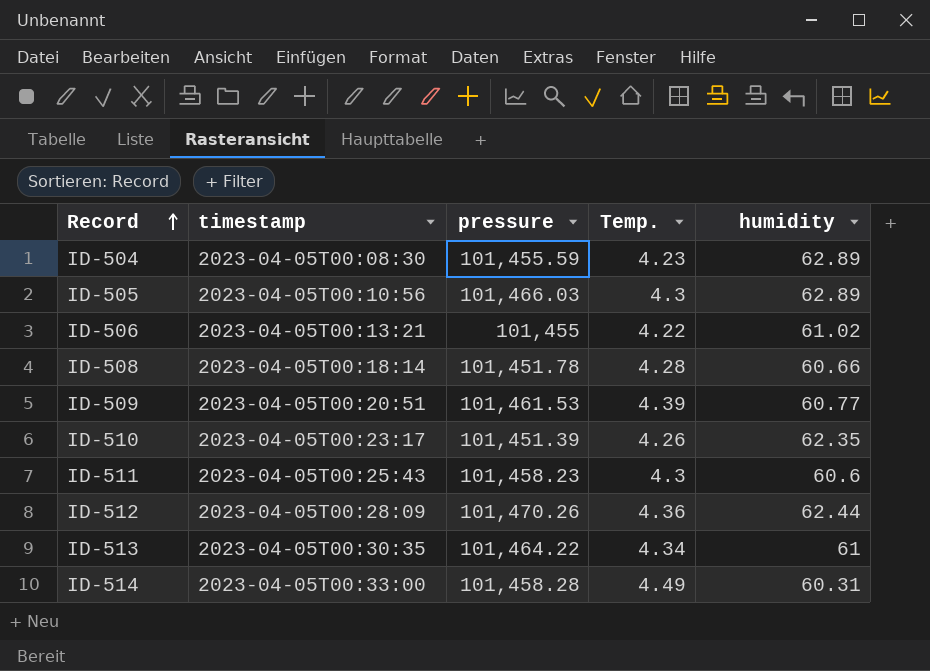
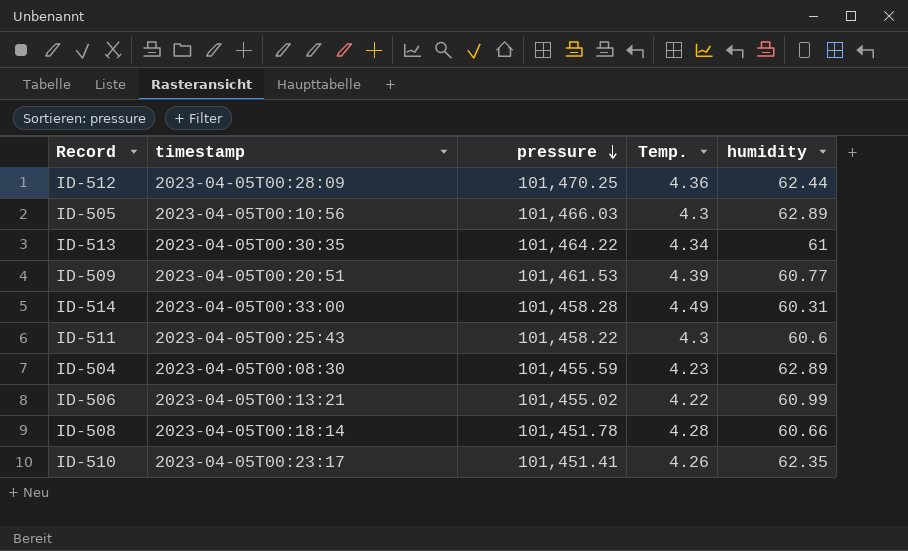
row order: Record ascending -> pressure descending
ID-512 | pressure: 101,470.26 -> 101,470.25
ID-511 | pressure: 101,458.23 -> 101,458.22
ID-506 | pressure: 101,455 -> 101,455.02
ID-506 | humidity: 61.02 -> 60.99
ID-510 | pressure: 101,451.39 -> 101,451.41

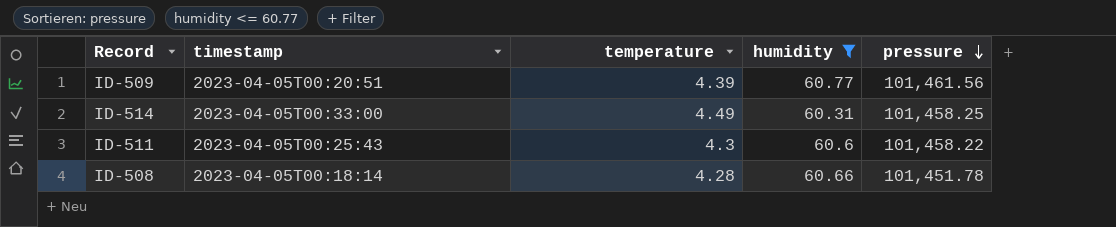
filter: none -> humidity <= 60.77
column name: Temp. -> temperature
column pressure | position: 3 -> 5
ID-509 | pressure: 101,461.53 -> 101,461.56
ID-514 | pressure: 101,458.28 -> 101,458.25

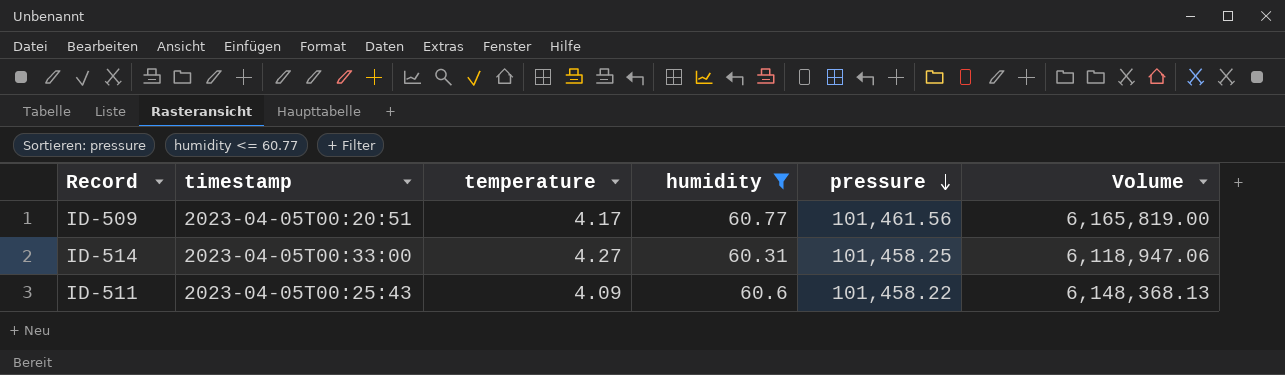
column Volume | formula: none -> [humidity] * [pressure]
row ID-508: 2023-04-05T00:18:14 | 4.28 | 60.66 | 101,451.78 -> none
ID-509 | temperature: 4.39 -> 4.17
ID-514 | temperature: 4.49 -> 4.27
ID-511 | temperature: 4.3 -> 4.09

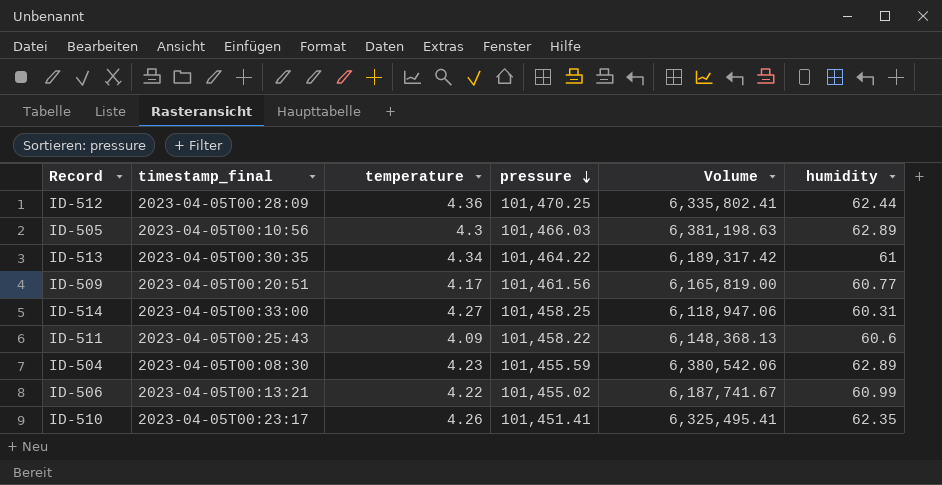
filter: humidity <= 60.77 -> none
column name: timestamp -> timestamp_final
column humidity | position: 4 -> 6

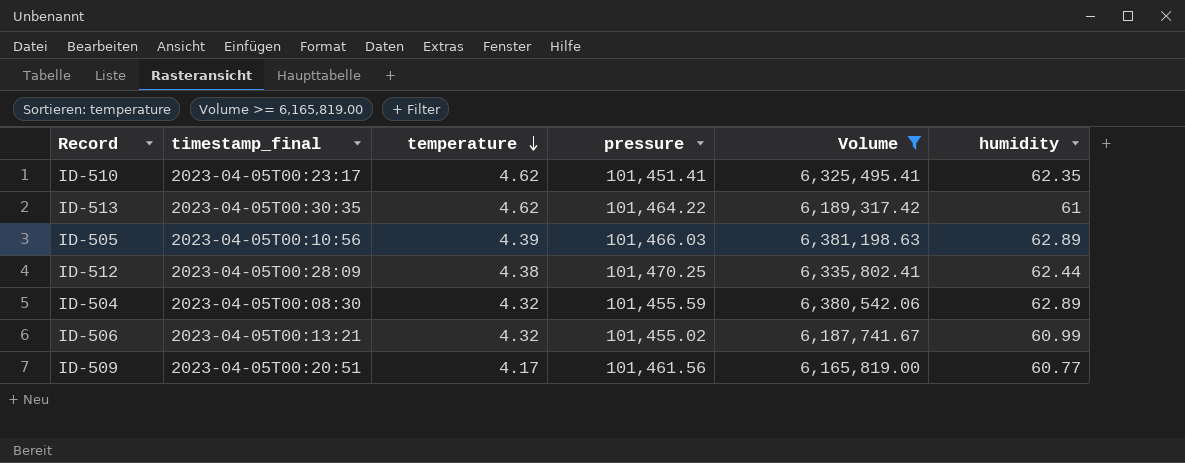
filter: none -> Volume >= 6,165,819.00
row order: pressure descending -> temperature descending
ID-510 | temperature: 4.26 -> 4.62
ID-513 | temperature: 4.34 -> 4.62
ID-505 | temperature: 4.3 -> 4.39
ID-512 | temperature: 4.36 -> 4.38
ID-504 | temperature: 4.23 -> 4.32
ID-506 | temperature: 4.22 -> 4.32

